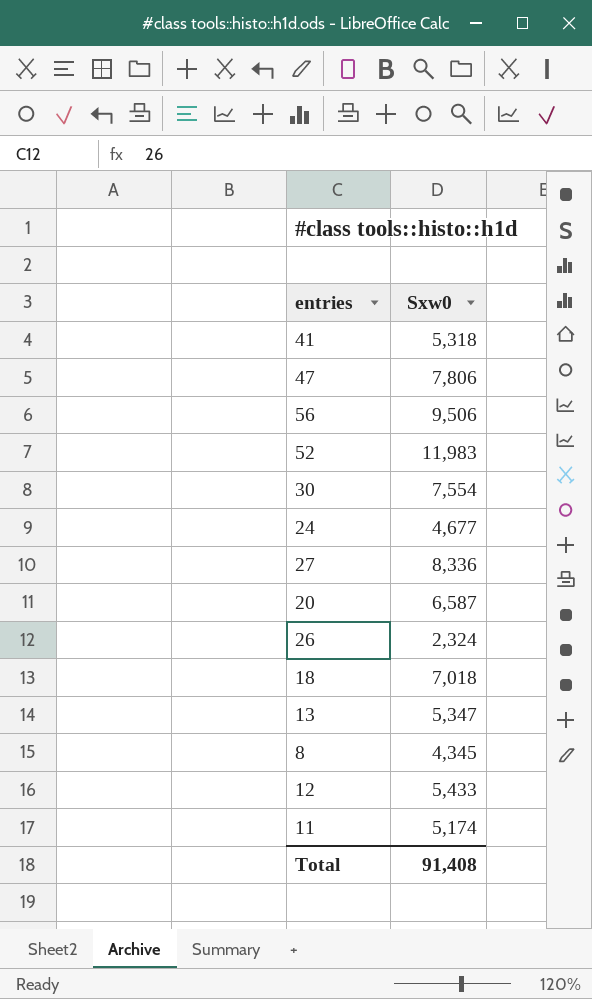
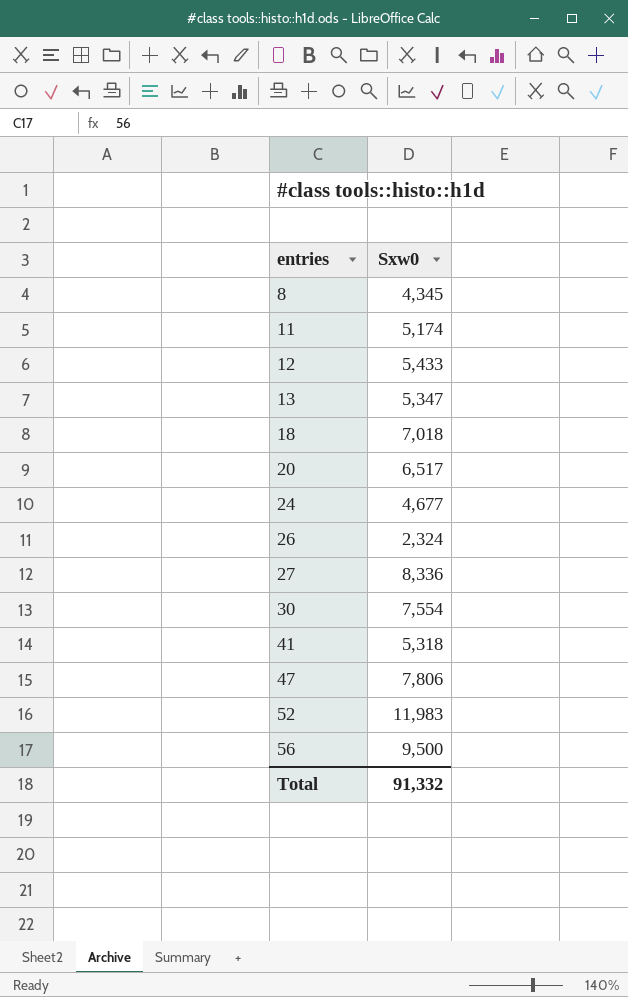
row order: none -> entries ascending
20 | Sxw0: 6,587 -> 6,517
56 | Sxw0: 9,506 -> 9,500
Total | Sxw0: 91,408 -> 91,332

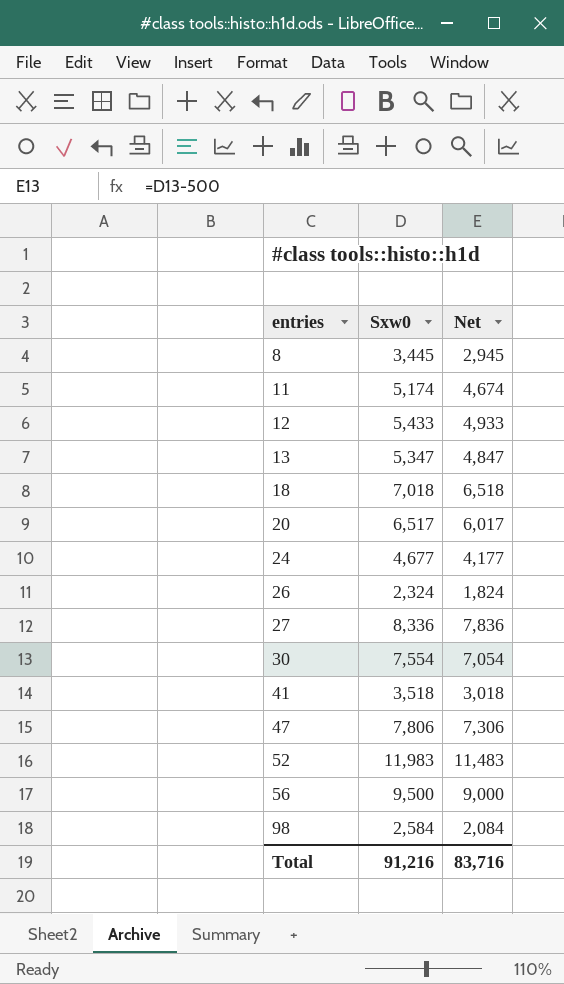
column Net | formula: none -> [Sxw0] - 500
8 | Sxw0: 4,345 -> 3,445
41 | Sxw0: 5,318 -> 3,518
row 98: none -> 2,584 | 2,084
Total | Sxw0: 91,332 -> 91,216

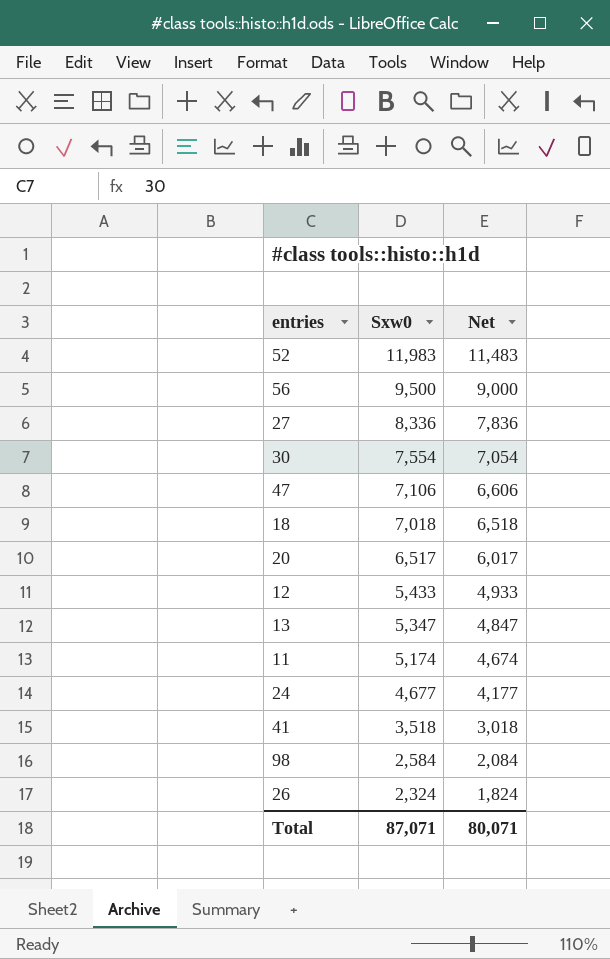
row order: entries ascending -> Sxw0 descending
row 8: 3,445 | 2,945 -> none
47 | Sxw0: 7,806 -> 7,106
47 | Net: 7,306 -> 6,606
Total | Sxw0: 91,216 -> 87,071
Total | Net: 83,716 -> 80,071

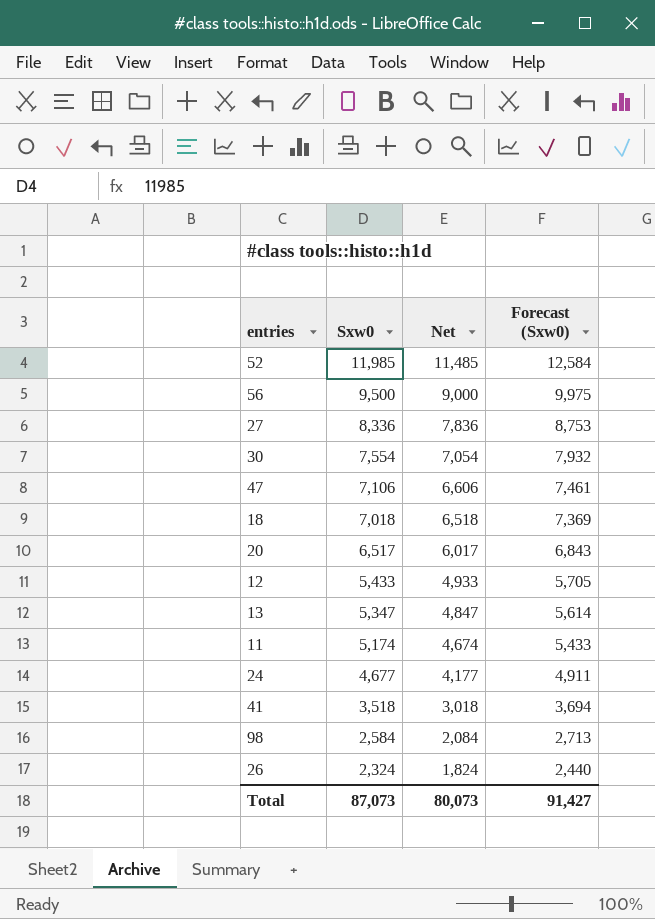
column Forecast (Sxw0) | formula: none -> [Sxw0] * 1.05
52 | Sxw0: 11,983 -> 11,985
52 | Net: 11,483 -> 11,485
Total | Sxw0: 87,071 -> 87,073
Total | Net: 80,071 -> 80,073

